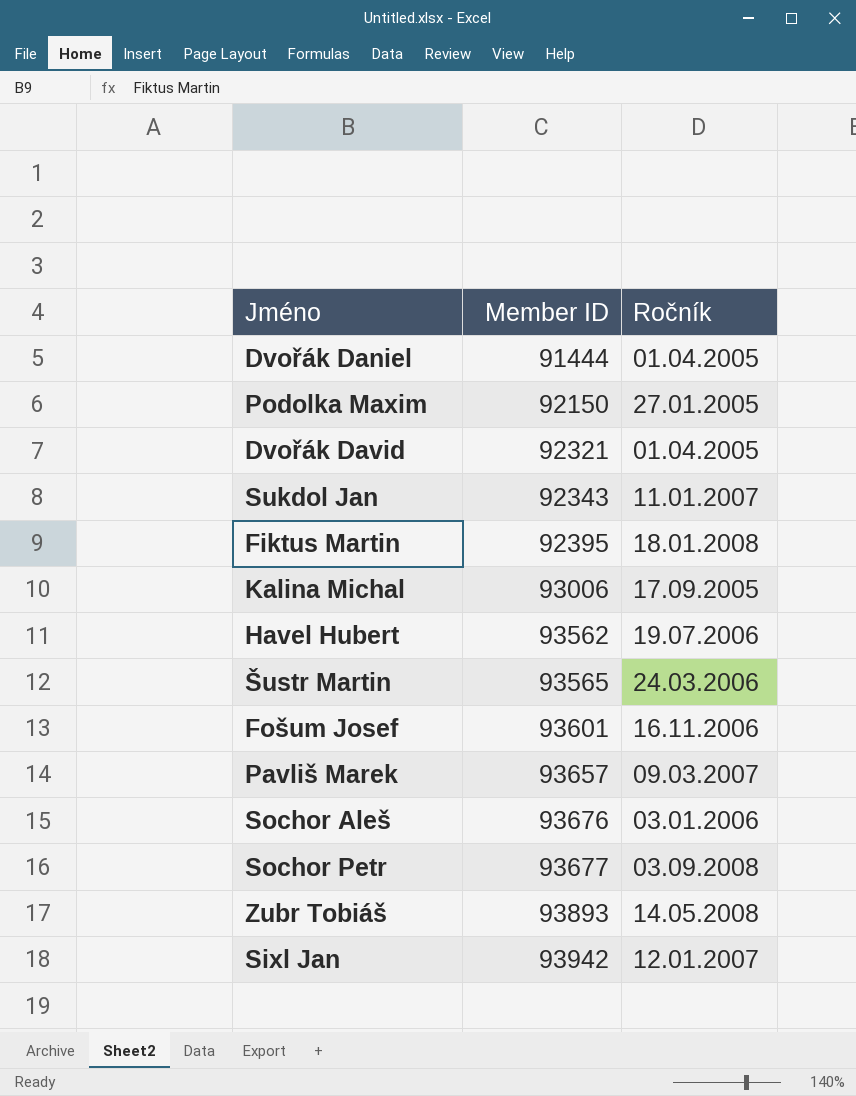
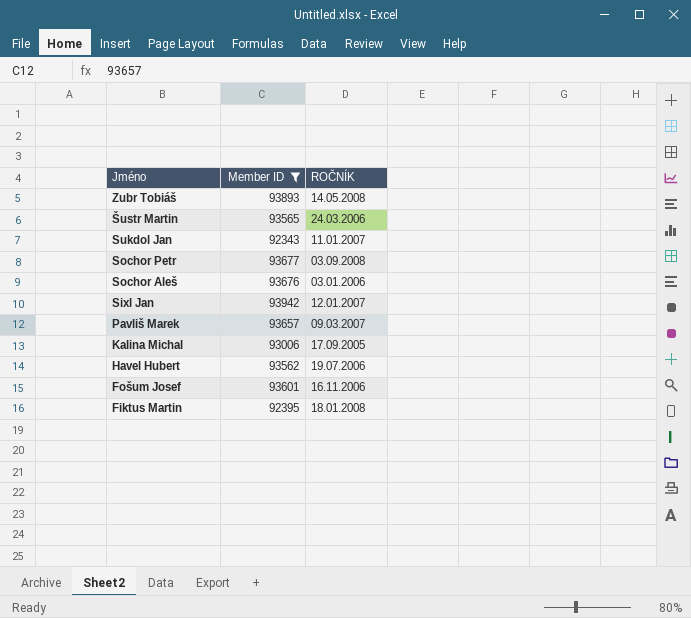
filter: none -> Member ID >= 92343
row order: Member ID ascending -> Jméno descending
column name: Ročník -> ROČNÍK

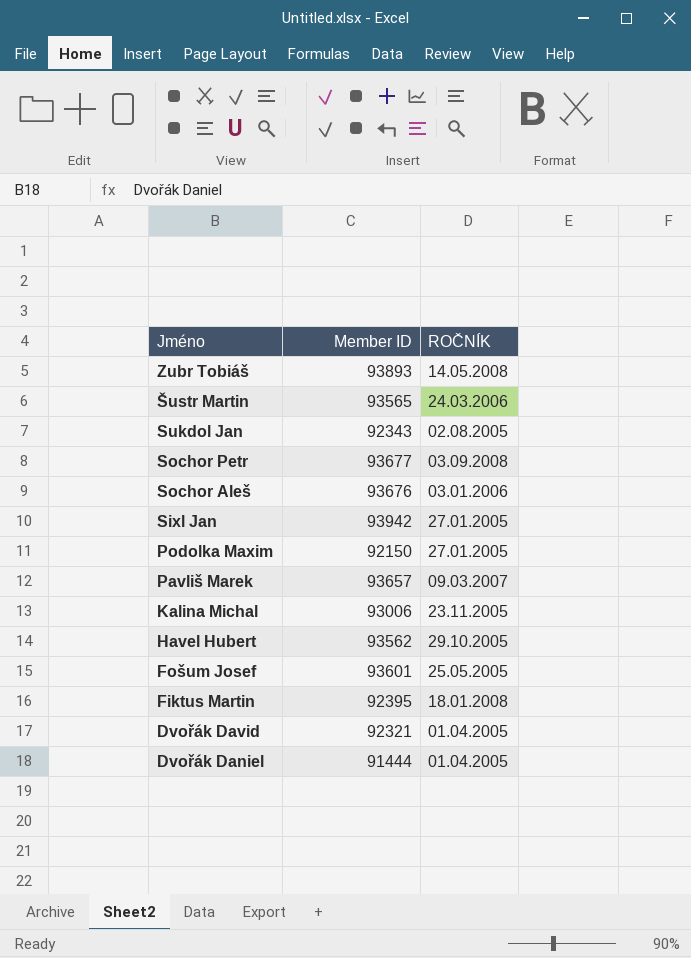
filter: Member ID >= 92343 -> none
Sukdol Jan | ROČNÍK: 11.01.2007 -> 02.08.2005
Sixl Jan | ROČNÍK: 12.01.2007 -> 27.01.2005
Kalina Michal | ROČNÍK: 17.09.2005 -> 23.11.2005
Havel Hubert | ROČNÍK: 19.07.2006 -> 29.10.2005
Fošum Josef | ROČNÍK: 16.11.2006 -> 25.05.2005

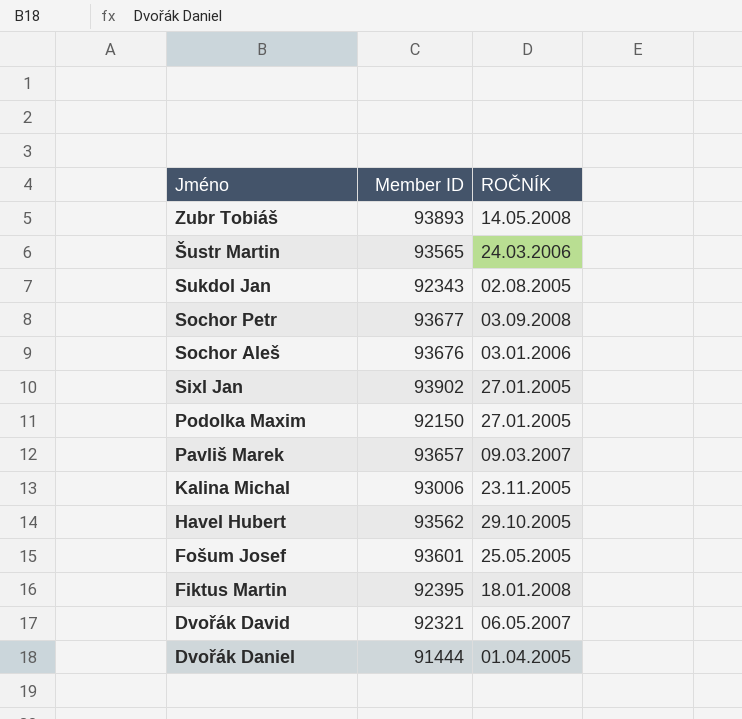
Sixl Jan | Member ID: 93942 -> 93902
Dvořák David | ROČNÍK: 01.04.2005 -> 06.05.2007

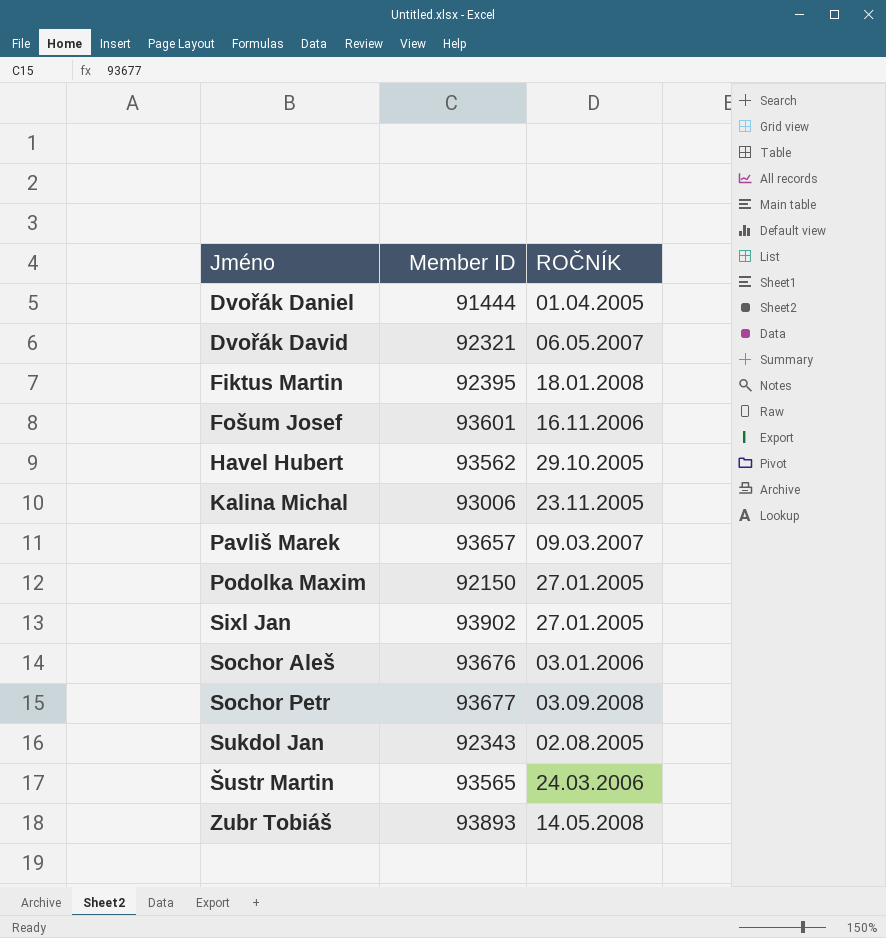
row order: Jméno descending -> Jméno ascending
Fošum Josef | ROČNÍK: 25.05.2005 -> 16.11.2006

